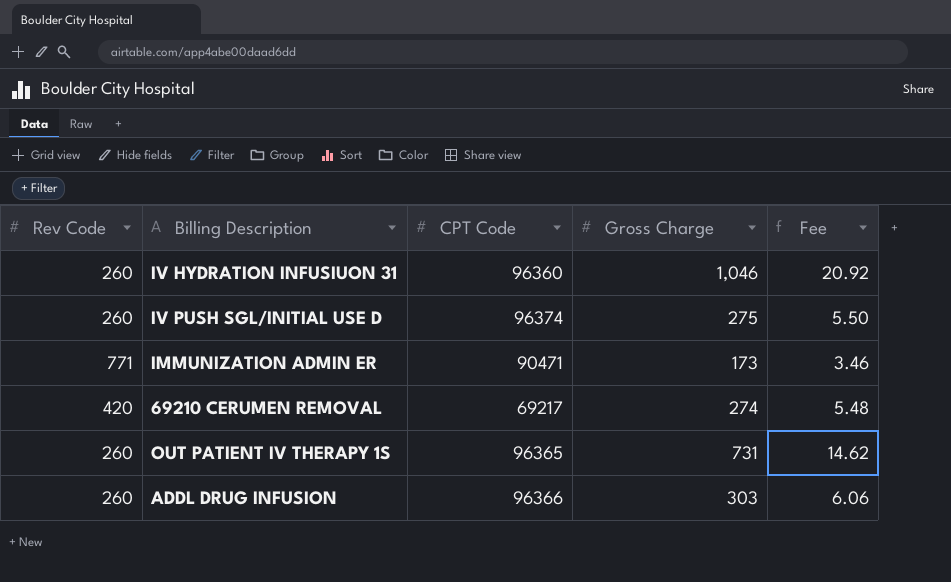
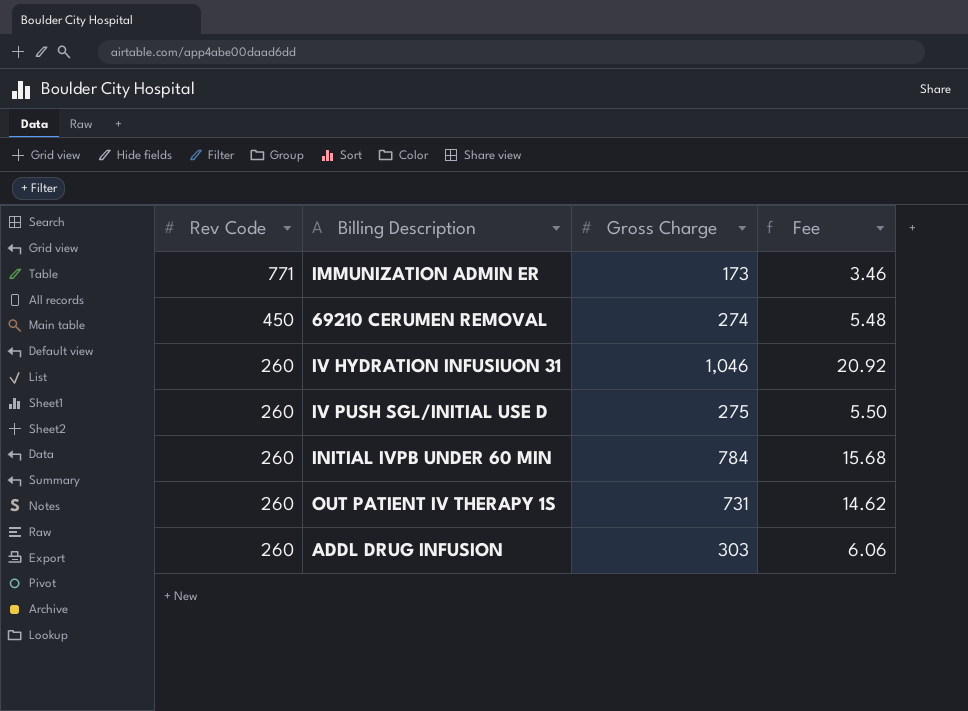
row order: none -> Rev Code descending
column CPT Code | position: 3 -> none
69210 CERUMEN REMOVAL | Rev Code: 420 -> 450
row INITIAL IVPB UNDER 60 MIN: none -> 260 | 784 | 15.68

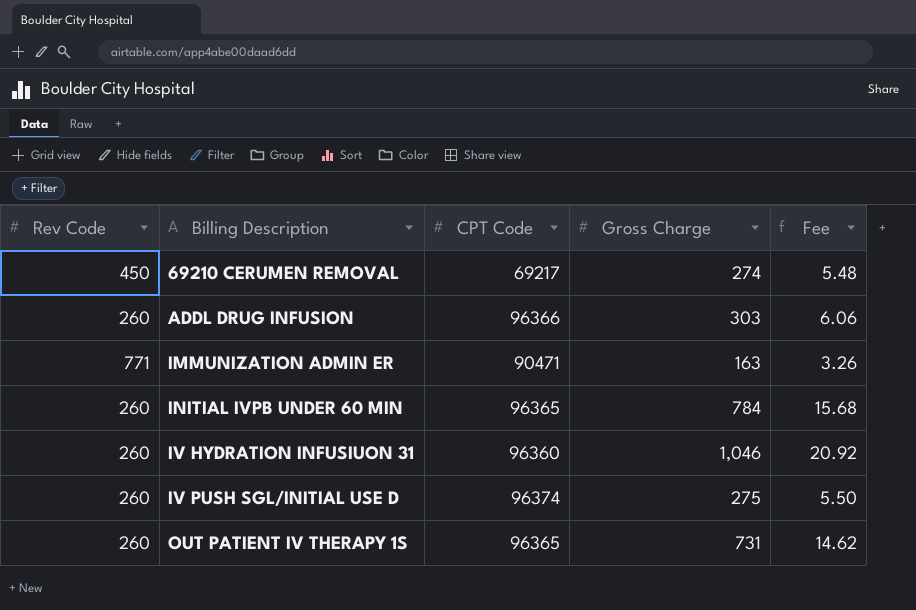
row order: Rev Code descending -> Billing Description ascending
column CPT Code | position: none -> 3
IMMUNIZATION ADMIN ER | Gross Charge: 173 -> 163
IMMUNIZATION ADMIN ER | Fee: 3.46 -> 3.26

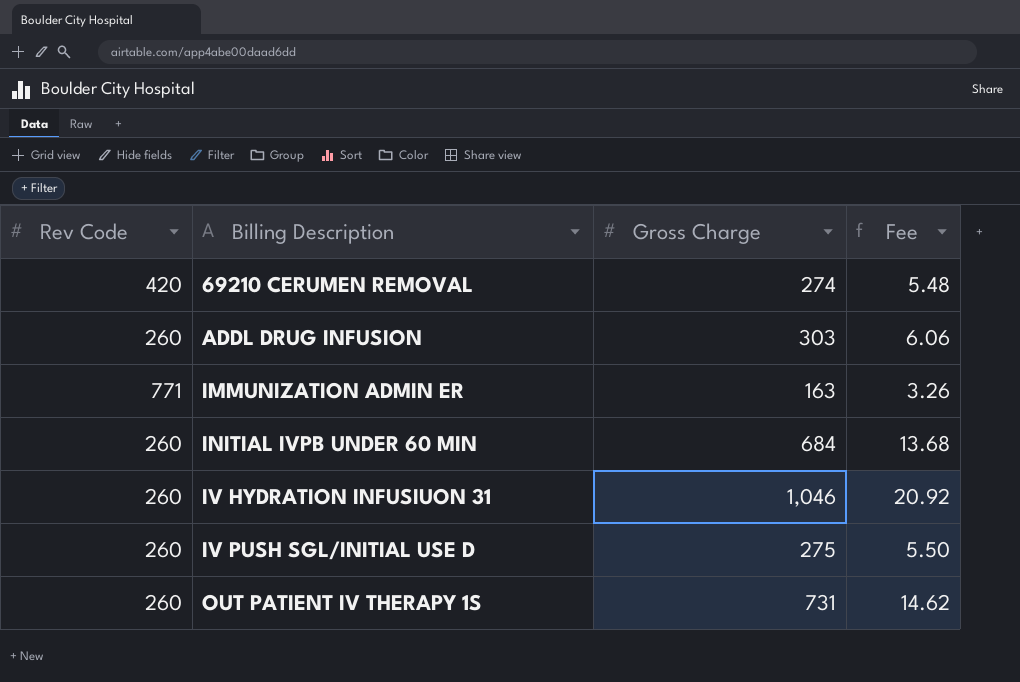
column CPT Code | position: 3 -> none
69210 CERUMEN REMOVAL | Rev Code: 450 -> 420
INITIAL IVPB UNDER 60 MIN | Gross Charge: 784 -> 684
INITIAL IVPB UNDER 60 MIN | Fee: 15.68 -> 13.68

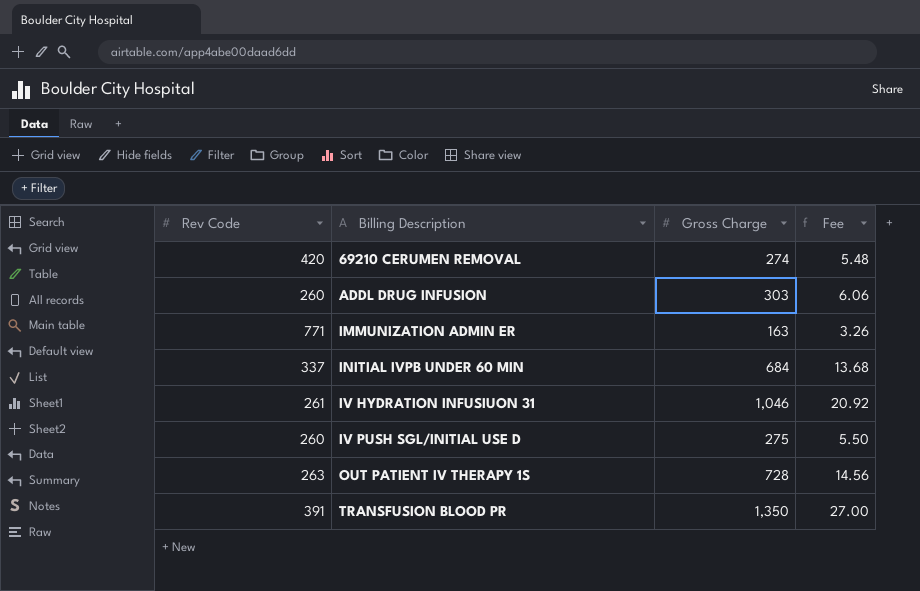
INITIAL IVPB UNDER 60 MIN | Rev Code: 260 -> 337
IV HYDRATION INFUSIUON 31 | Rev Code: 260 -> 261
OUT PATIENT IV THERAPY 1S | Rev Code: 260 -> 263
OUT PATIENT IV THERAPY 1S | Gross Charge: 731 -> 728
OUT PATIENT IV THERAPY 1S | Fee: 14.62 -> 14.56
row TRANSFUSION BLOOD PR: none -> 391 | 1,350 | 27.00

